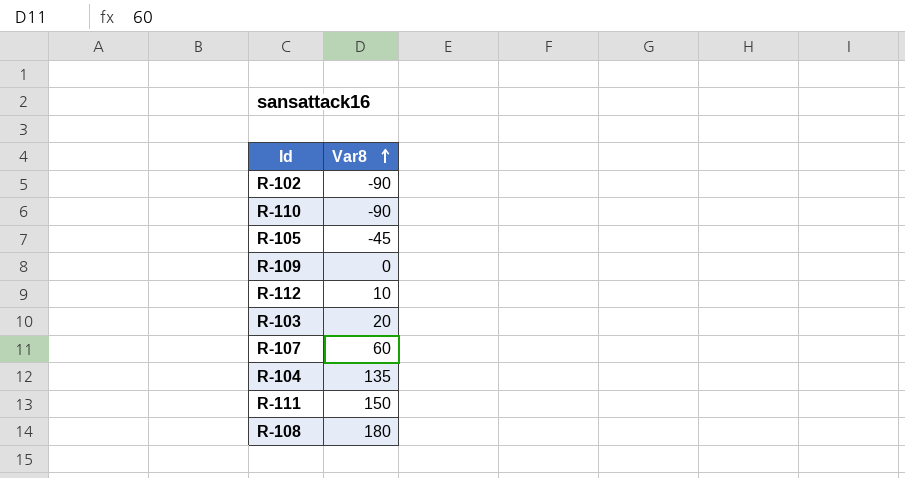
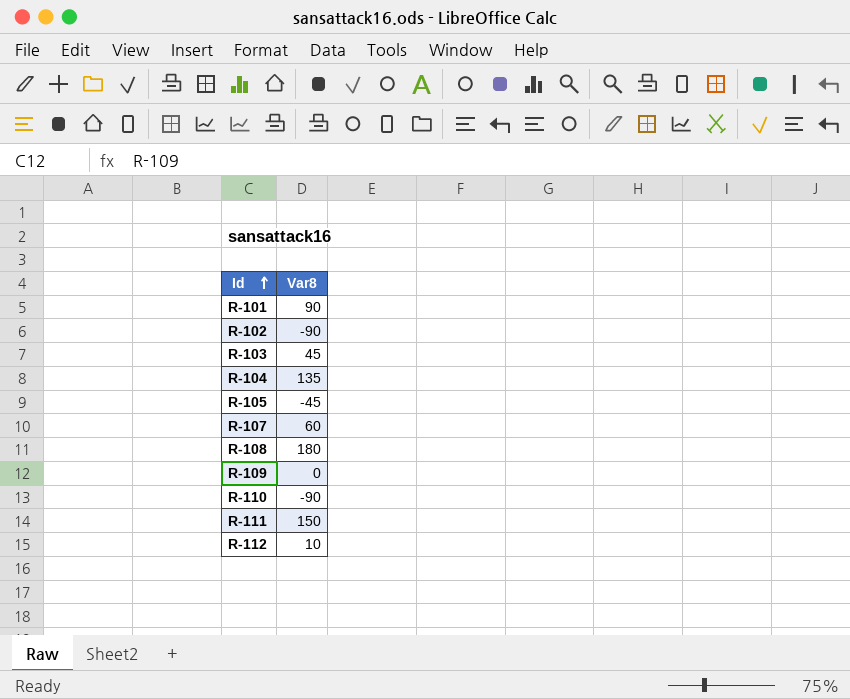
row order: Var8 ascending -> Id ascending
row R-101: none -> 90
R-103 | Var8: 20 -> 45

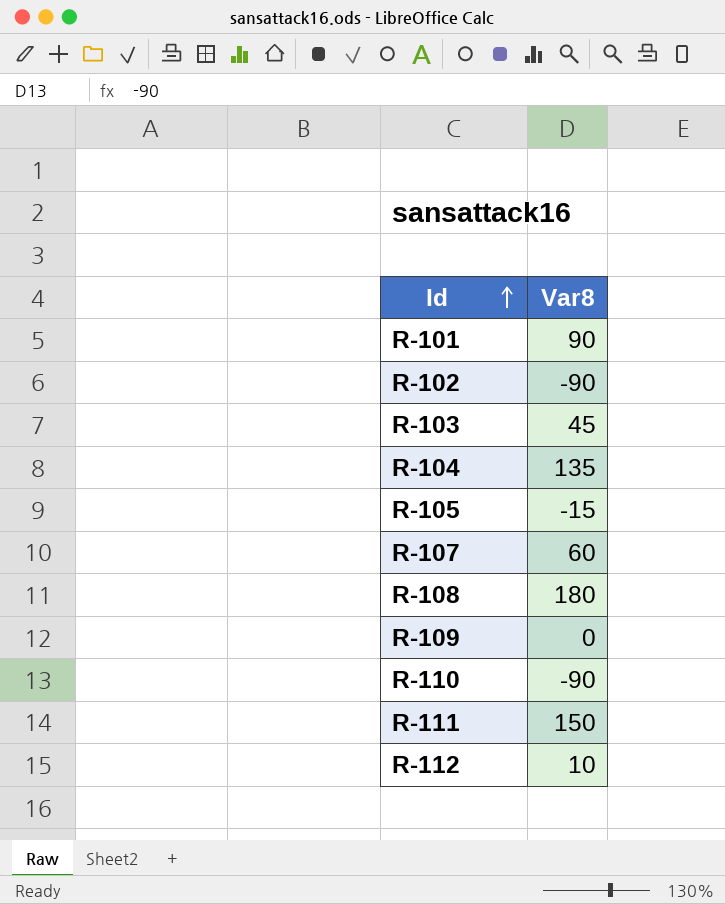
R-105 | Var8: -45 -> -15

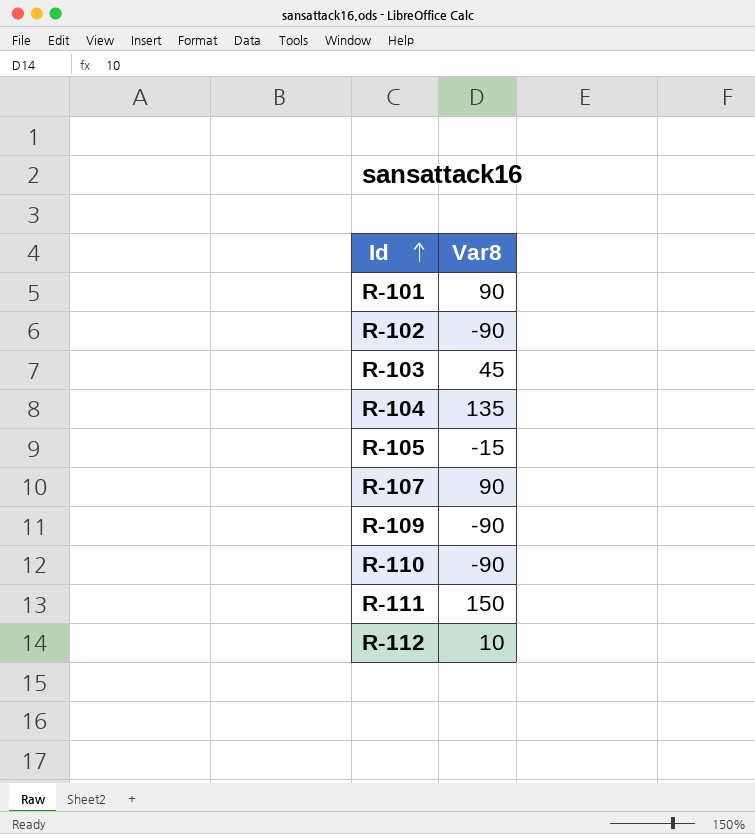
row R-108: 180 -> none
R-107 | Var8: 60 -> 90
R-109 | Var8: 0 -> -90

